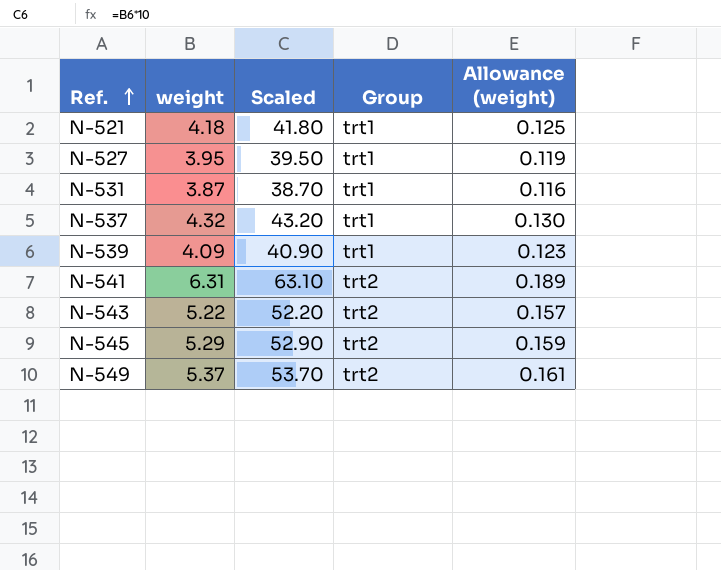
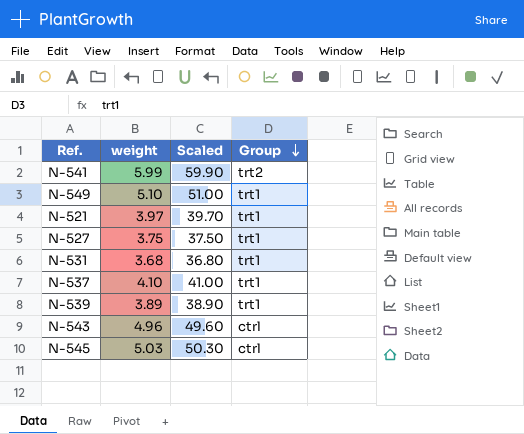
row order: Ref. ascending -> Group descending
column Allowance (weight) | formula: [weight] * 0.03 -> none
N-541 | weight: 6.31 -> 5.99
N-541 | Scaled: 63.10 -> 59.90
N-549 | weight: 5.37 -> 5.10
N-549 | Scaled: 53.70 -> 51.00
N-549 | Group: trt2 -> trt1
N-521 | weight: 4.18 -> 3.97
N-521 | Scaled: 41.80 -> 39.70
N-527 | weight: 3.95 -> 3.75
N-527 | Scaled: 39.50 -> 37.50
N-531 | weight: 3.87 -> 3.68
N-531 | Scaled: 38.70 -> 36.80
N-537 | weight: 4.32 -> 4.10
N-537 | Scaled: 43.20 -> 41.00
N-539 | weight: 4.09 -> 3.89
N-539 | Scaled: 40.90 -> 38.90
N-543 | weight: 5.22 -> 4.96
N-543 | Scaled: 52.20 -> 49.60
N-543 | Group: trt2 -> ctrl
N-545 | weight: 5.29 -> 5.03
N-545 | Scaled: 52.90 -> 50.30
N-545 | Group: trt2 -> ctrl

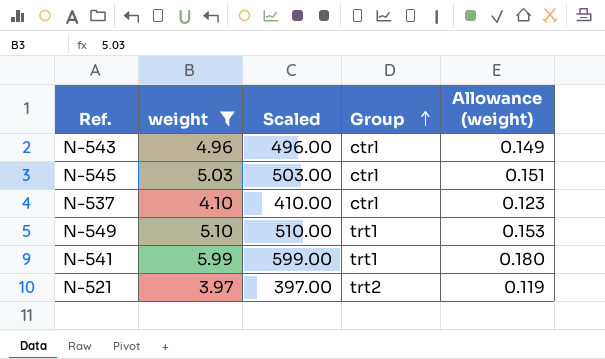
filter: none -> weight >= 3.97
row order: Group descending -> Group ascending
column Scaled | formula: [weight] * 10 -> [weight] * 100
column Allowance (weight) | formula: none -> [weight] * 0.03
N-537 | Group: trt1 -> ctrl
N-541 | Group: trt2 -> trt1
N-521 | Group: trt1 -> trt2

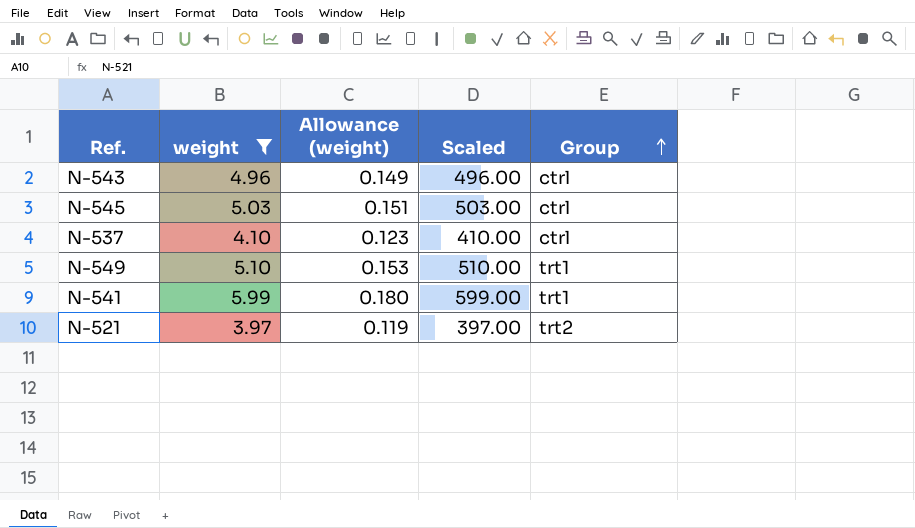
column Allowance (weight) | position: 5 -> 3

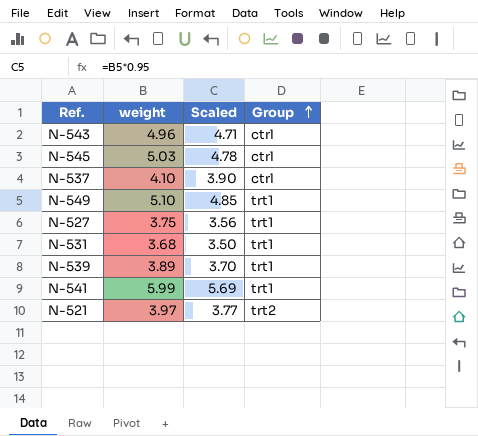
filter: weight >= 3.97 -> none
column Allowance (weight) | formula: [weight] * 0.03 -> none
column Scaled | formula: [weight] * 100 -> [weight] * 0.95

